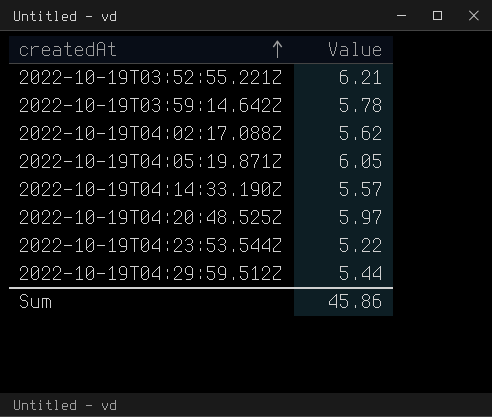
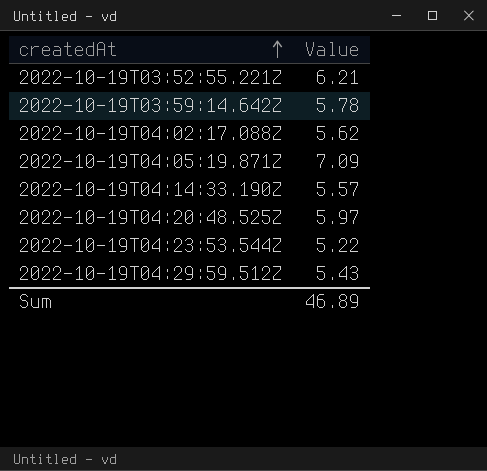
2022-10-19T04:05:19.871Z | Value: 6.05 -> 7.09
2022-10-19T04:29:59.512Z | Value: 5.44 -> 5.43
Sum | Value: 45.86 -> 46.89

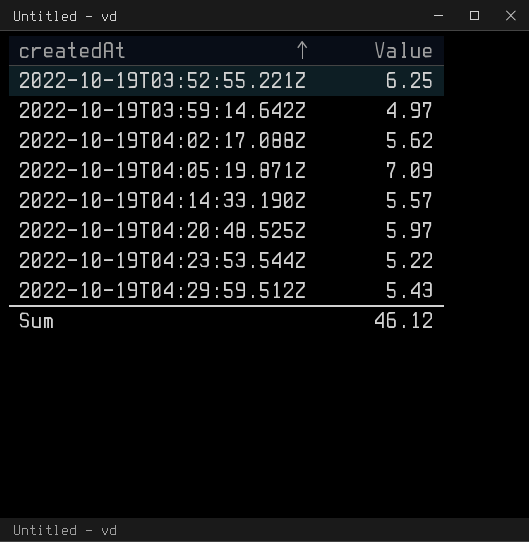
2022-10-19T03:52:55.221Z | Value: 6.21 -> 6.25
2022-10-19T03:59:14.642Z | Value: 5.78 -> 4.97
Sum | Value: 46.89 -> 46.12

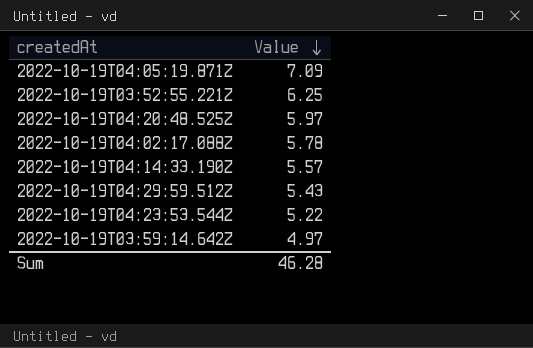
row order: createdAt ascending -> Value descending
2022-10-19T04:02:17.088Z | Value: 5.62 -> 5.78
Sum | Value: 46.12 -> 46.28

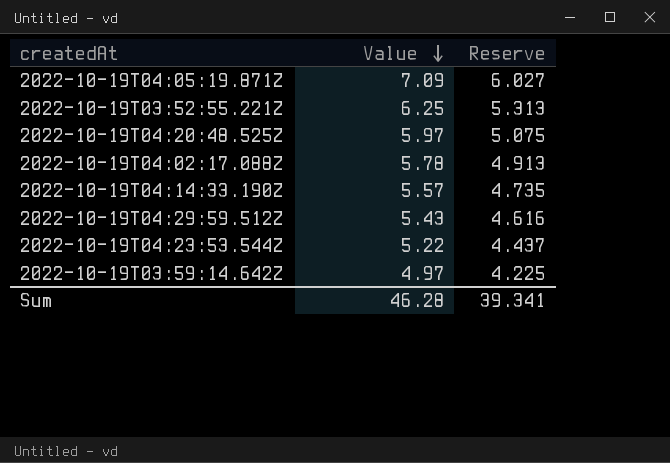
column Reserve | formula: none -> [Value] * 0.85

